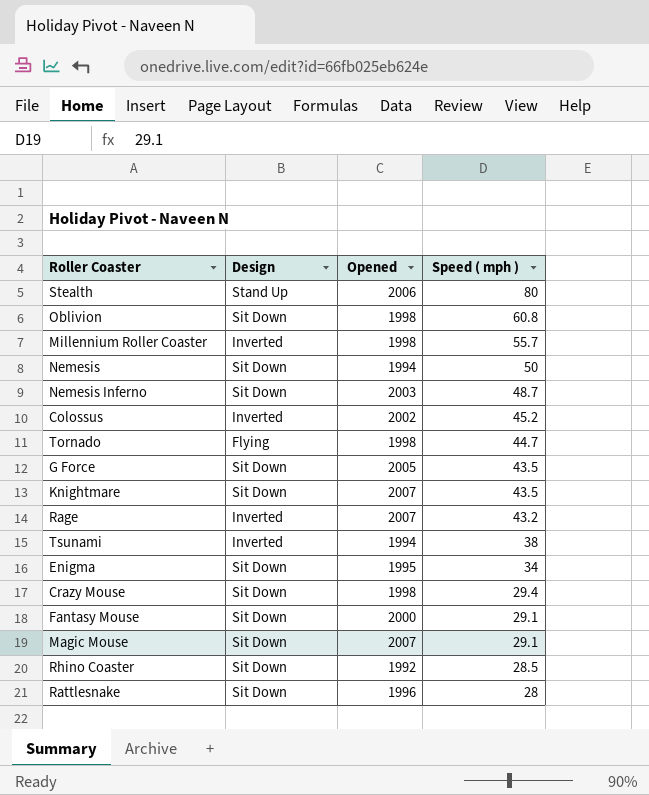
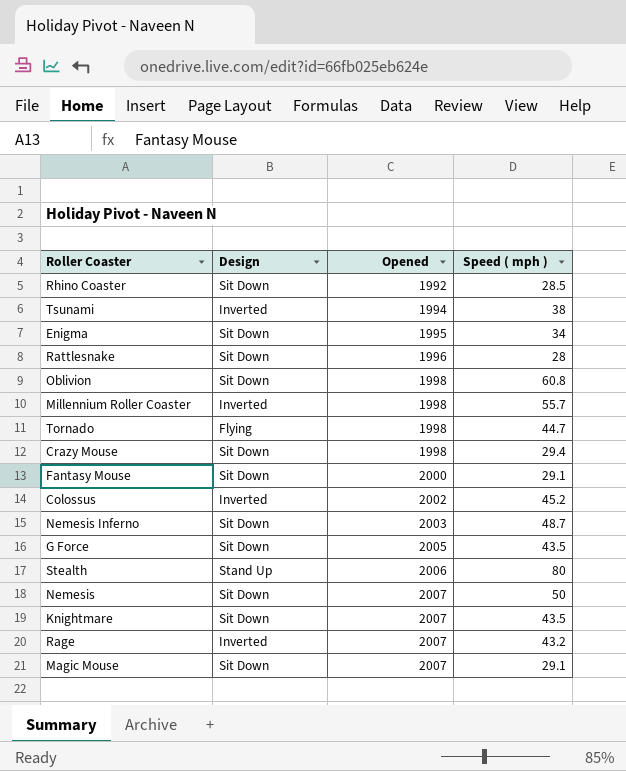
row order: Speed ( mph ) descending -> Opened ascending
Nemesis | Opened: 1994 -> 2007

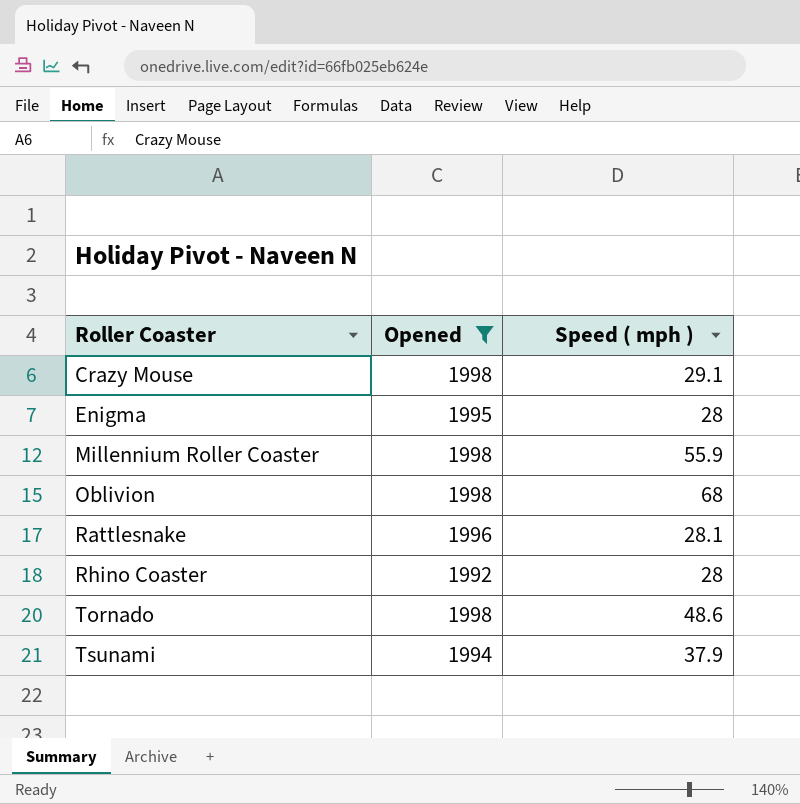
filter: none -> Opened <= 1998
row order: Opened ascending -> Roller Coaster ascending
column Design | position: 2 -> none
Crazy Mouse | Speed ( mph ): 29.4 -> 29.1
Enigma | Speed ( mph ): 34 -> 28
Millennium Roller Coaster | Speed ( mph ): 55.7 -> 55.9
Oblivion | Speed ( mph ): 60.8 -> 68
Rattlesnake | Speed ( mph ): 28 -> 28.1
Rhino Coaster | Speed ( mph ): 28.5 -> 28
Tornado | Speed ( mph ): 44.7 -> 48.6
Tsunami | Speed ( mph ): 38 -> 37.9

